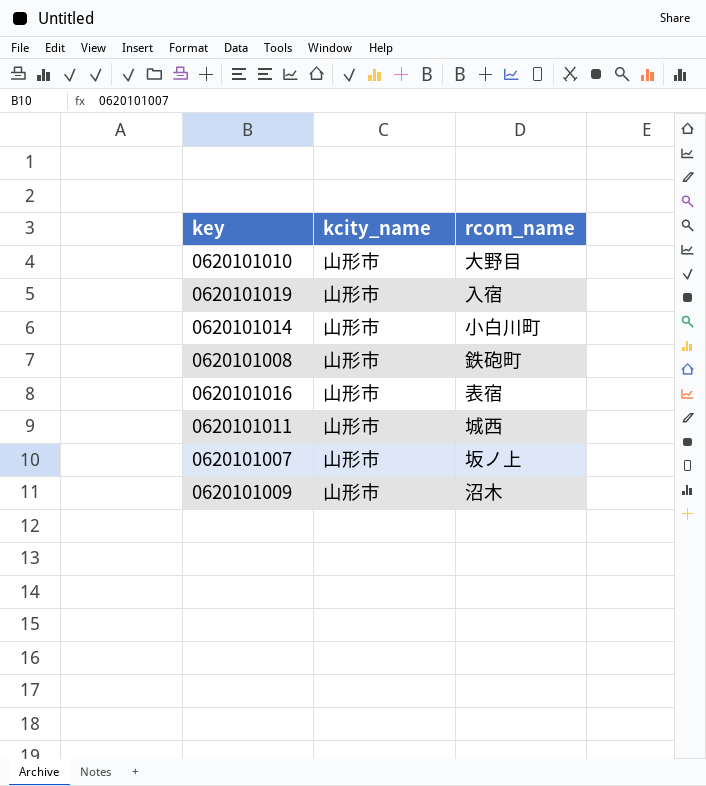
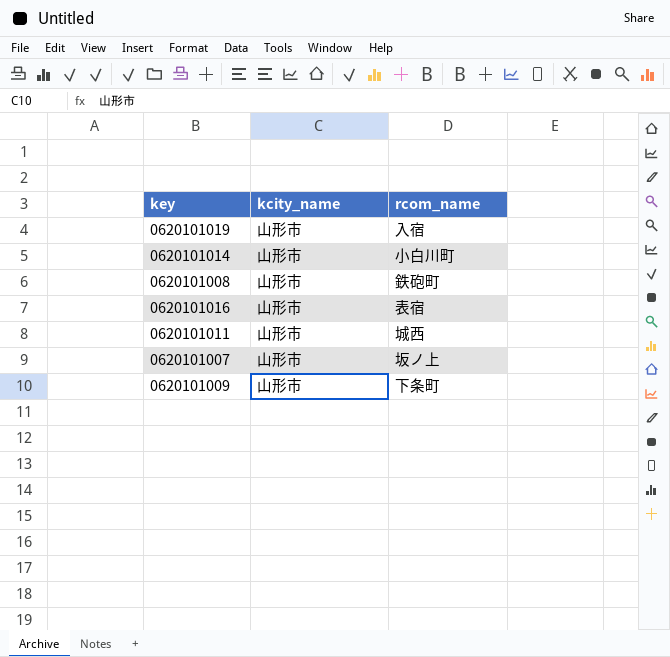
row 0620101010: 山形市 | 大野目 -> none
0620101009 | rcom_name: 沼木 -> 下条町

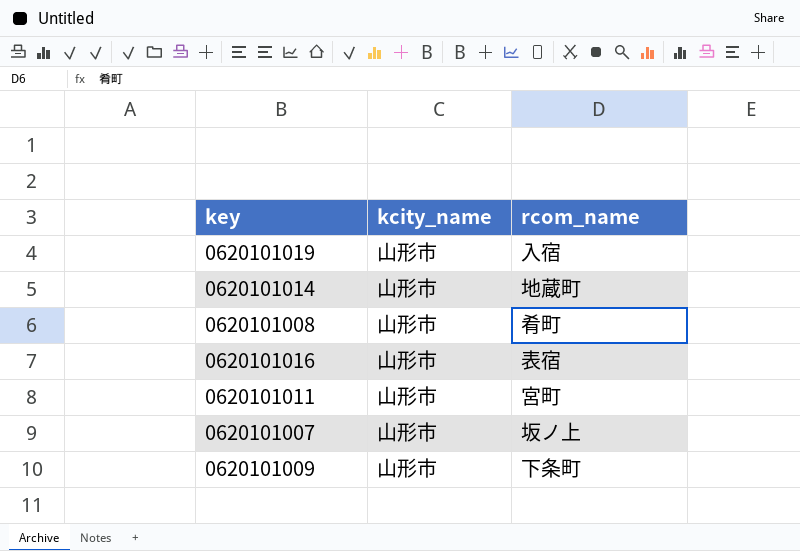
0620101014 | rcom_name: 小白川町 -> 地蔵町
0620101008 | rcom_name: 鉄砲町 -> 肴町
0620101011 | rcom_name: 城西 -> 宮町

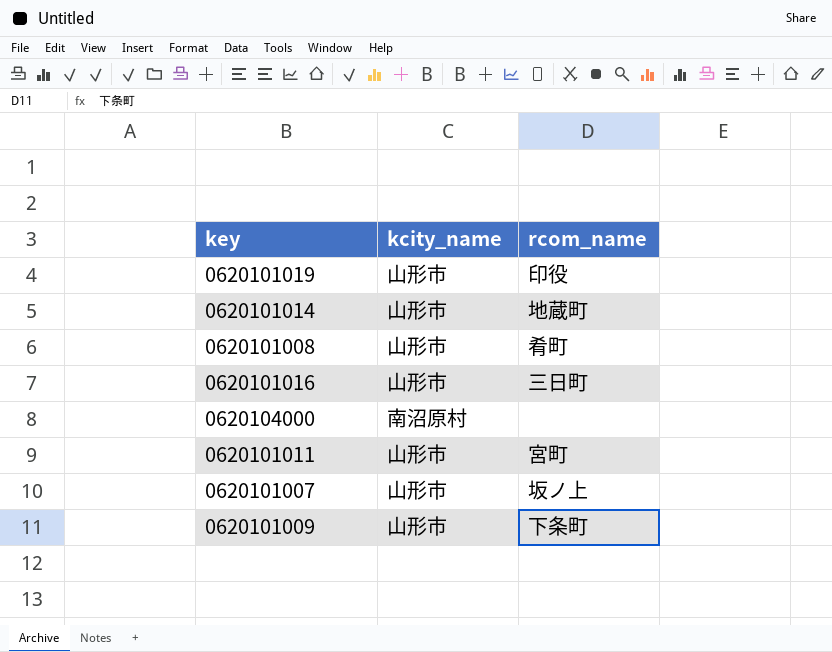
0620101019 | rcom_name: 入宿 -> 印役
0620101016 | rcom_name: 表宿 -> 三日町
row 0620104000: none -> 南沼原村 | none

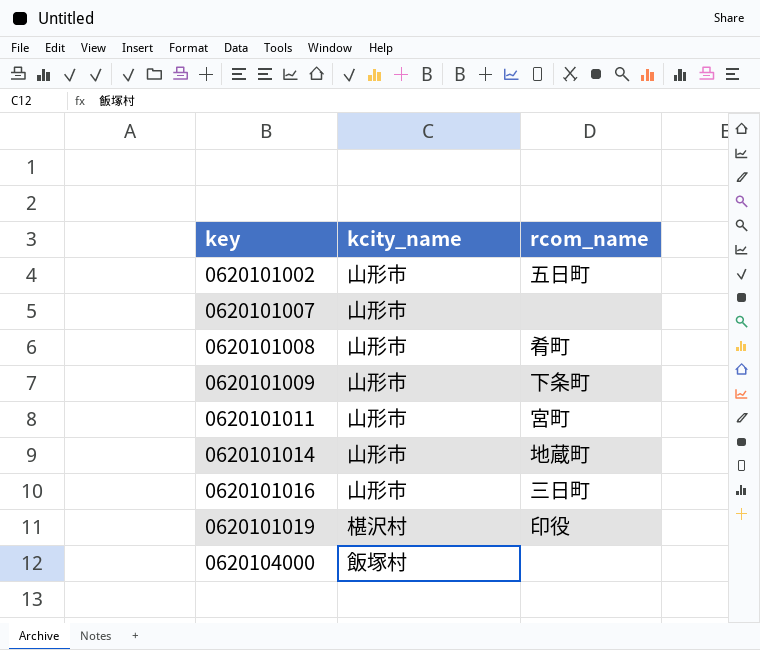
row order: none -> key ascending
row 0620101002: none -> 山形市 | 五日町
0620101007 | rcom_name: 坂ノ上 -> none
0620101019 | kcity_name: 山形市 -> 椹沢村
0620104000 | kcity_name: 南沼原村 -> 飯塚村

